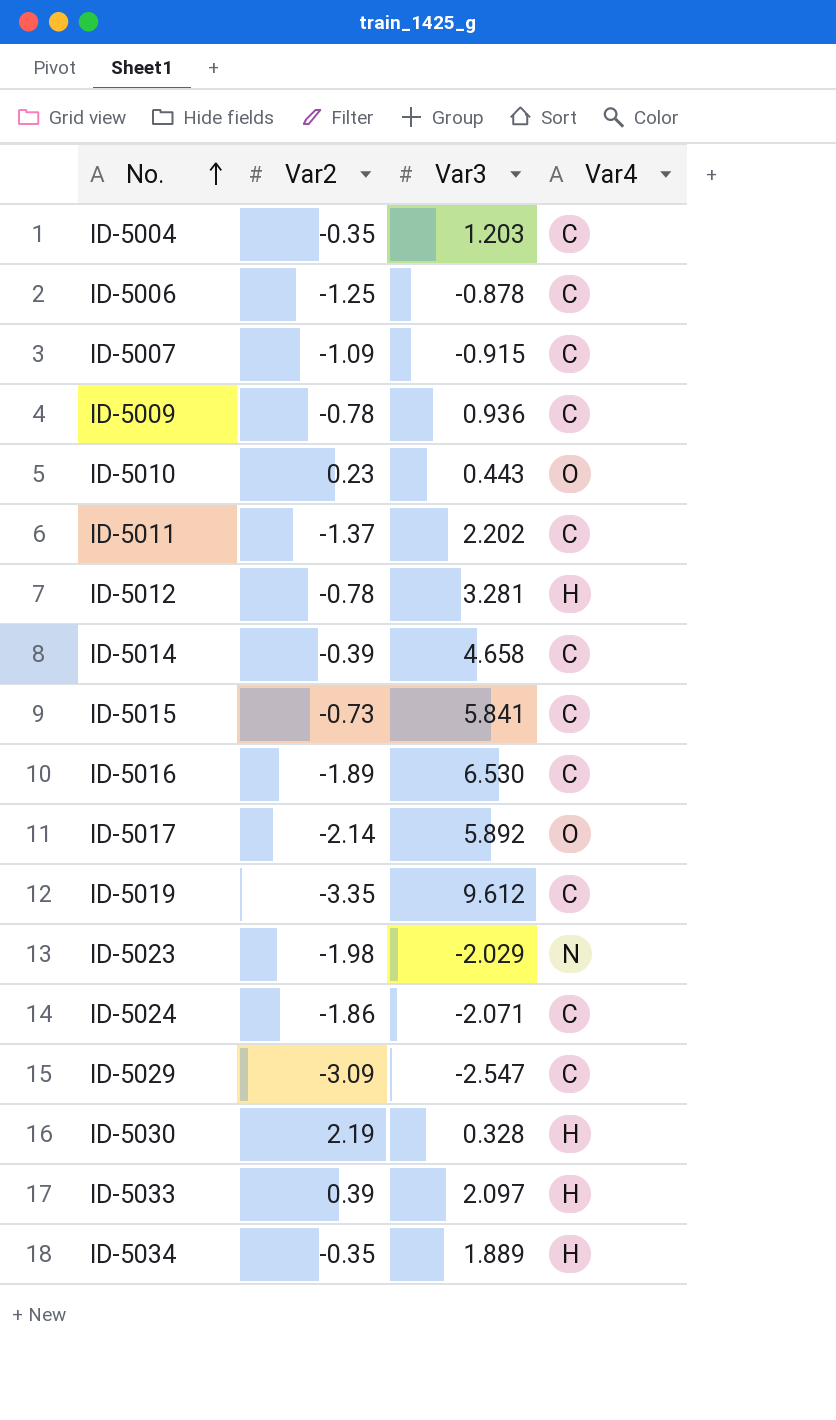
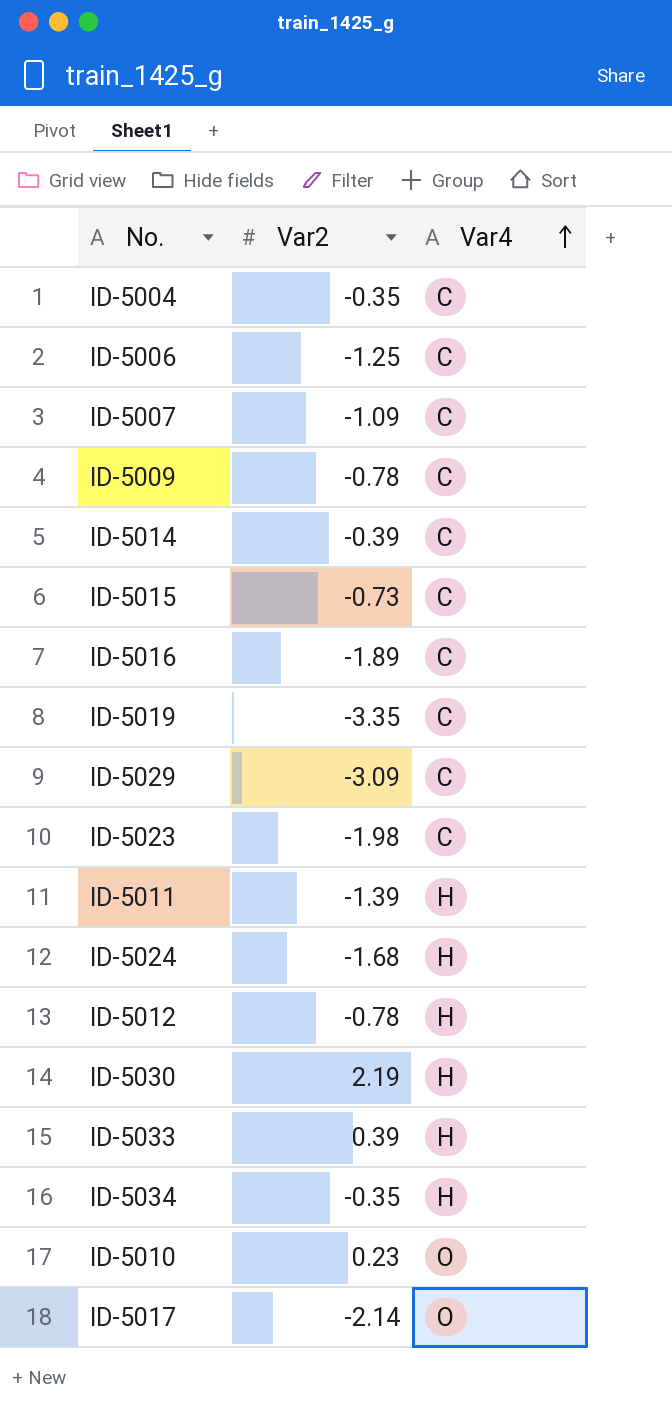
row order: No. ascending -> Var4 ascending
column Var3 | position: 3 -> none
ID-5023 | Var4: N -> C
ID-5011 | Var2: -1.37 -> -1.39
ID-5011 | Var4: C -> H
ID-5024 | Var2: -1.86 -> -1.68
ID-5024 | Var4: C -> H

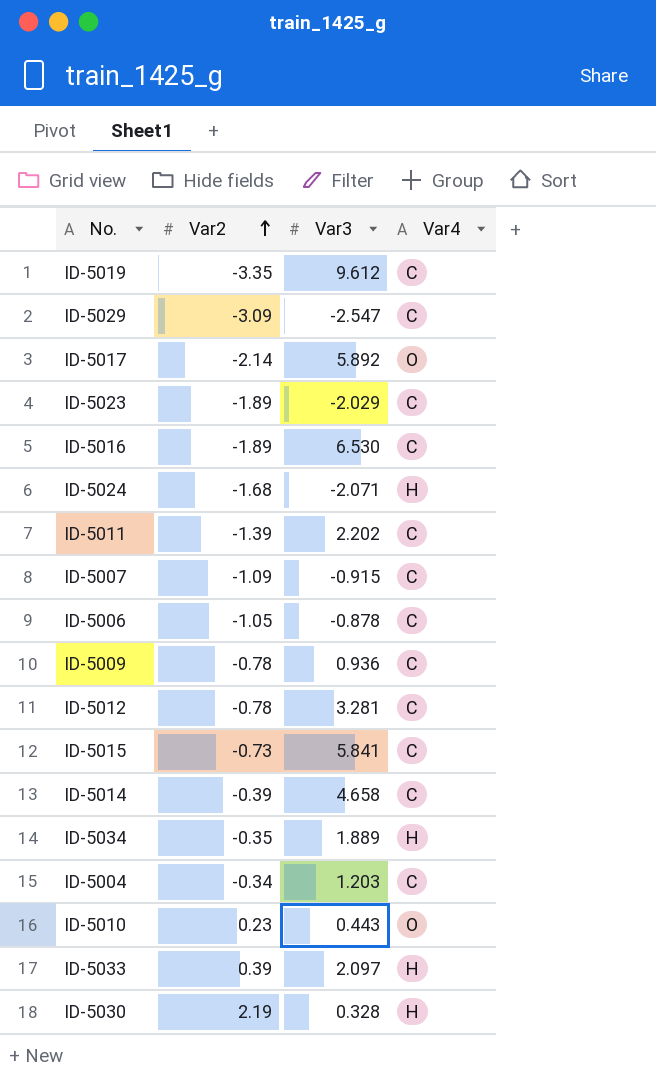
row order: Var4 ascending -> Var2 ascending
column Var3 | position: none -> 3
ID-5023 | Var2: -1.98 -> -1.89
ID-5011 | Var4: H -> C
ID-5006 | Var2: -1.25 -> -1.05
ID-5012 | Var4: H -> C
ID-5004 | Var2: -0.35 -> -0.34

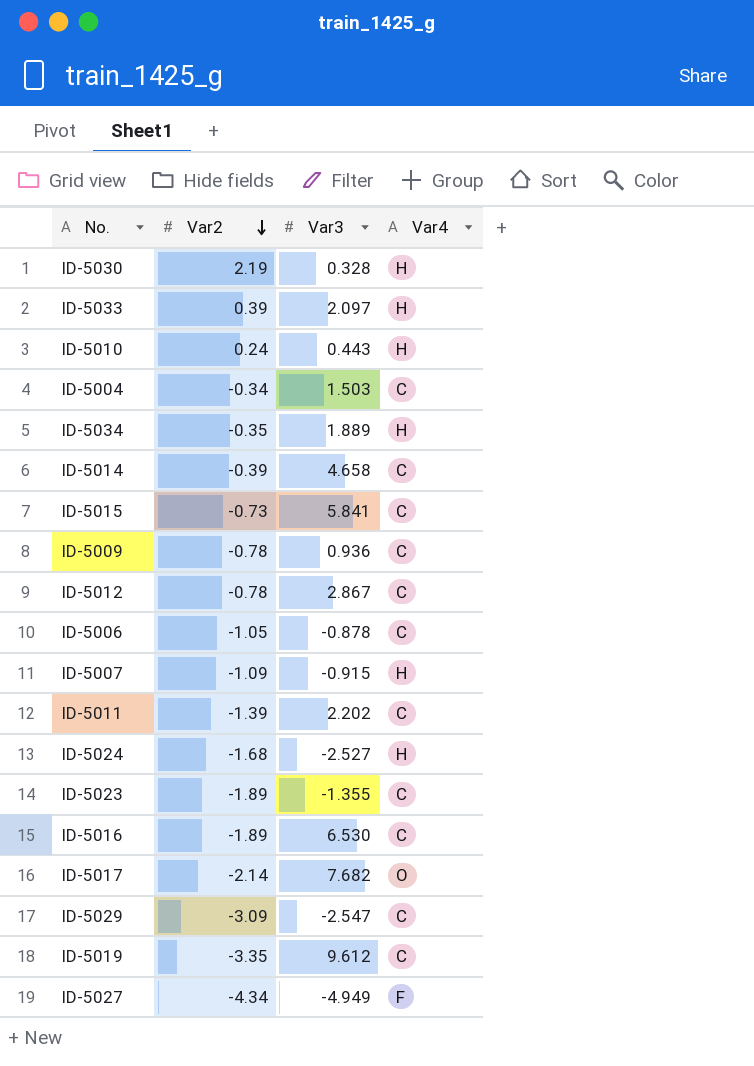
row order: Var2 ascending -> Var2 descending
ID-5010 | Var2: 0.23 -> 0.24
ID-5010 | Var4: O -> H
ID-5004 | Var3: 1.203 -> 1.503
ID-5012 | Var3: 3.281 -> 2.867
ID-5007 | Var4: C -> H
ID-5024 | Var3: -2.071 -> -2.527
ID-5023 | Var3: -2.029 -> -1.355
ID-5017 | Var3: 5.892 -> 7.682
row ID-5027: none -> -4.34 | -4.949 | F

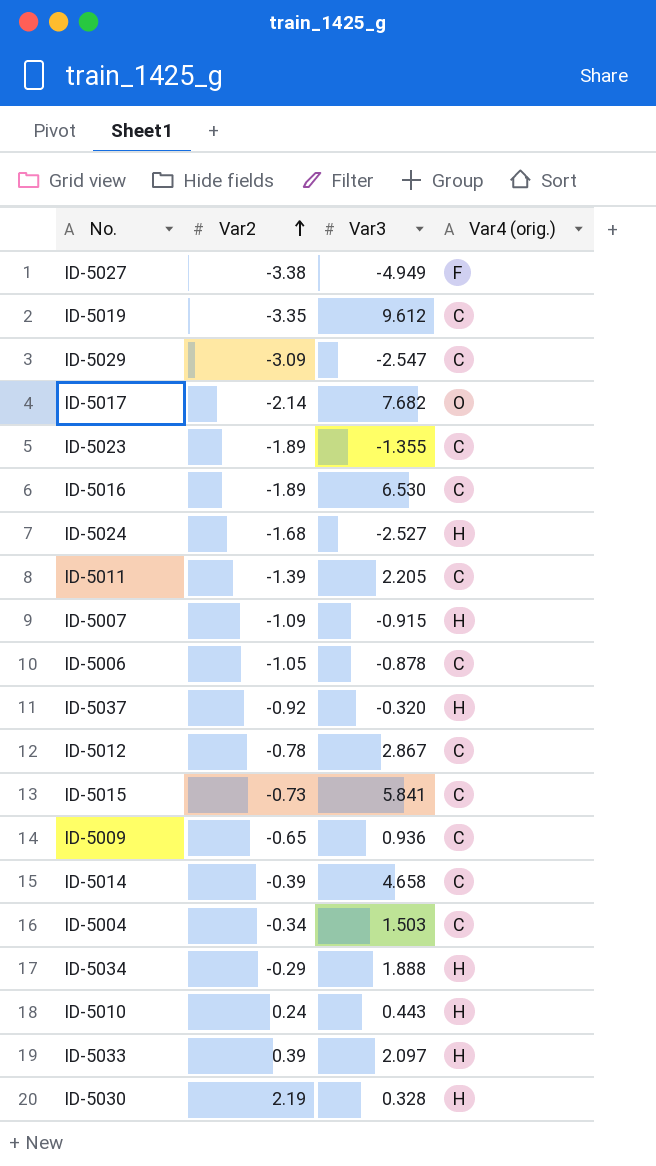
row order: Var2 descending -> Var2 ascending
column name: Var4 -> Var4 (orig.)
ID-5027 | Var2: -4.34 -> -3.38
ID-5011 | Var3: 2.202 -> 2.205
row ID-5037: none -> -0.92 | -0.320 | H
ID-5009 | Var2: -0.78 -> -0.65
ID-5034 | Var2: -0.35 -> -0.29
ID-5034 | Var3: 1.889 -> 1.888

